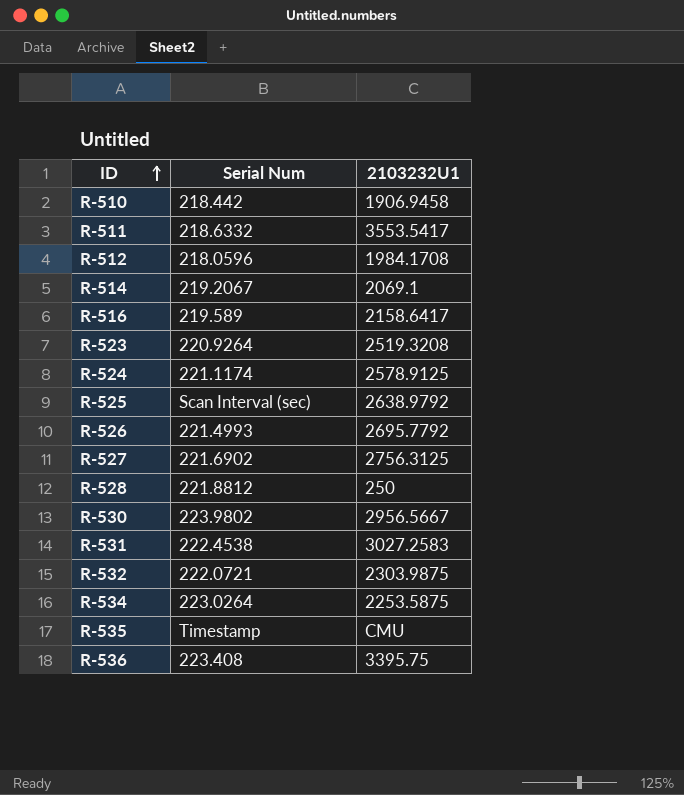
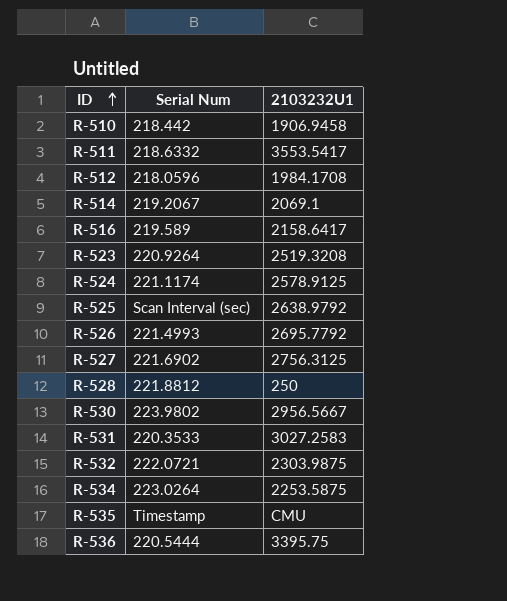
R-531 | Serial Num: 222.4538 -> 220.3533
R-536 | Serial Num: 223.408 -> 220.5444

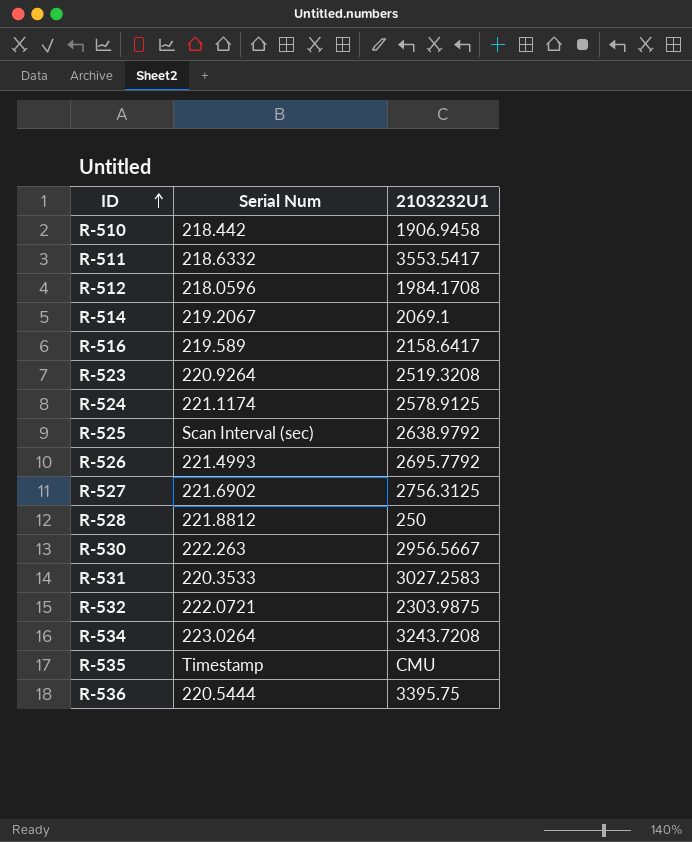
R-530 | Serial Num: 223.9802 -> 222.263
R-534 | 2103232U1: 2253.5875 -> 3243.7208

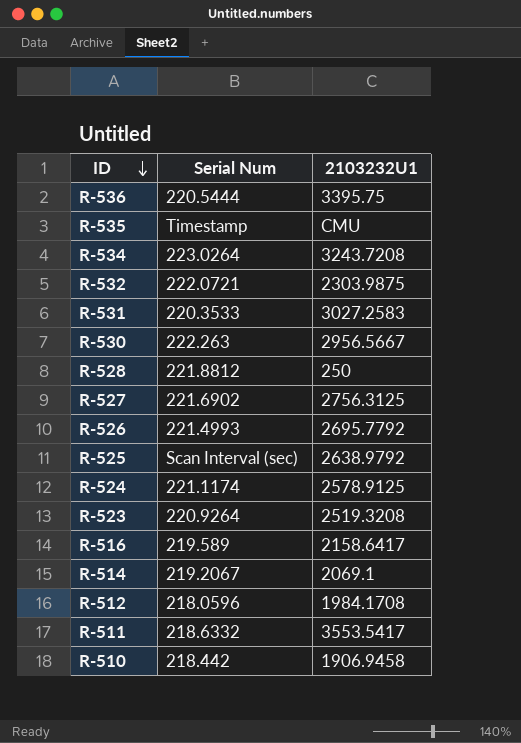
row order: ID ascending -> ID descending

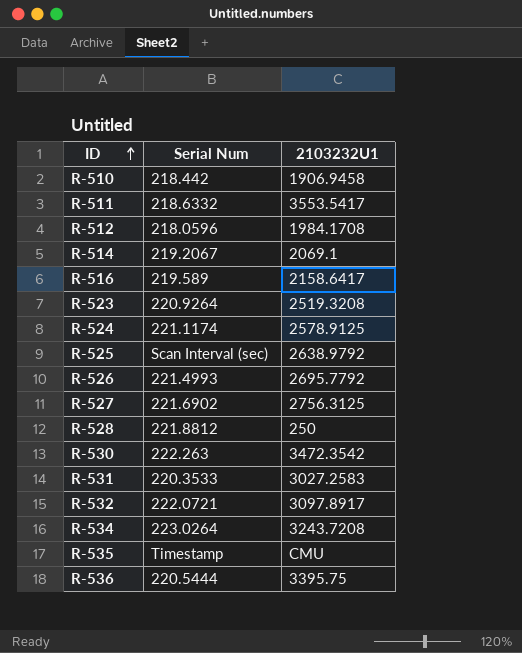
row order: ID descending -> ID ascending
R-530 | 2103232U1: 2956.5667 -> 3472.3542
R-532 | 2103232U1: 2303.9875 -> 3097.8917

